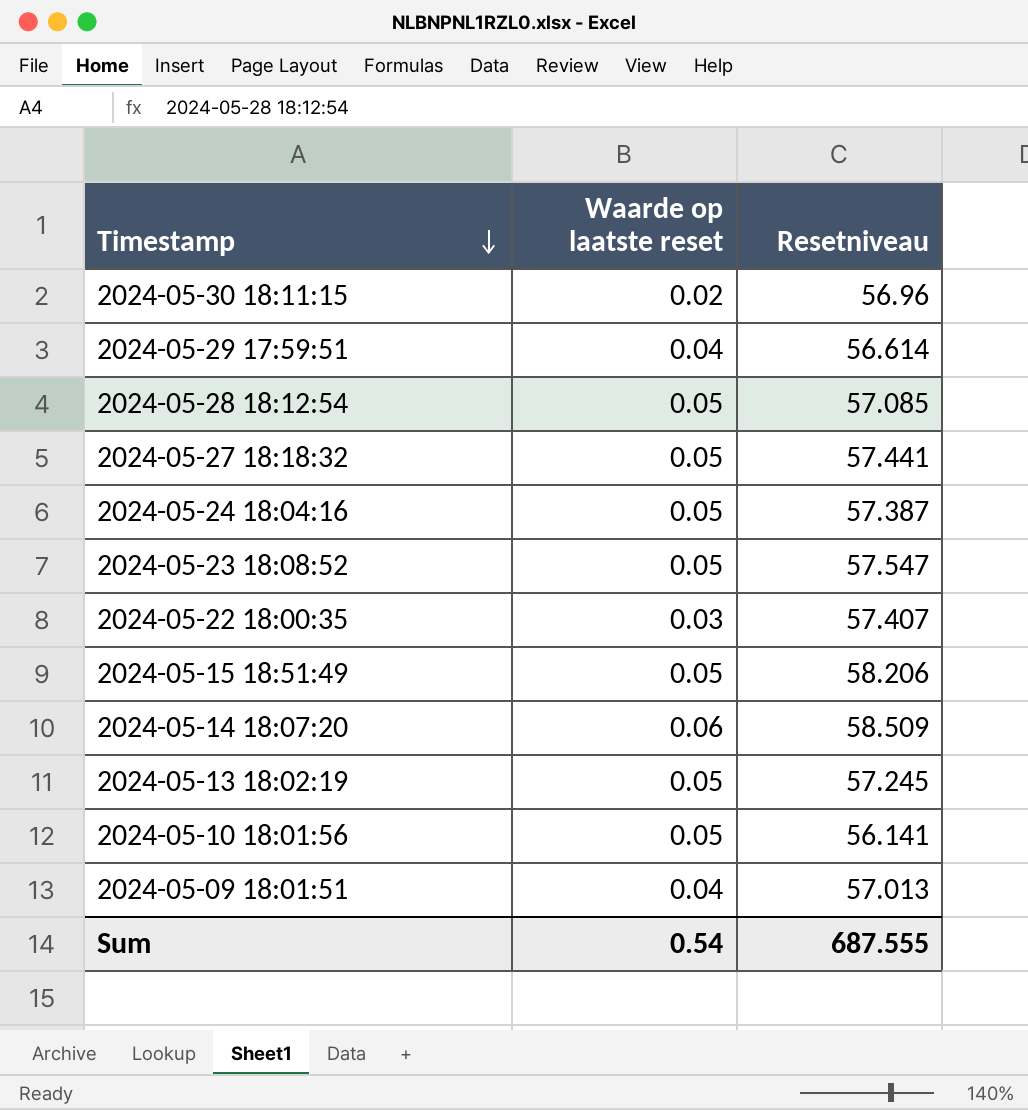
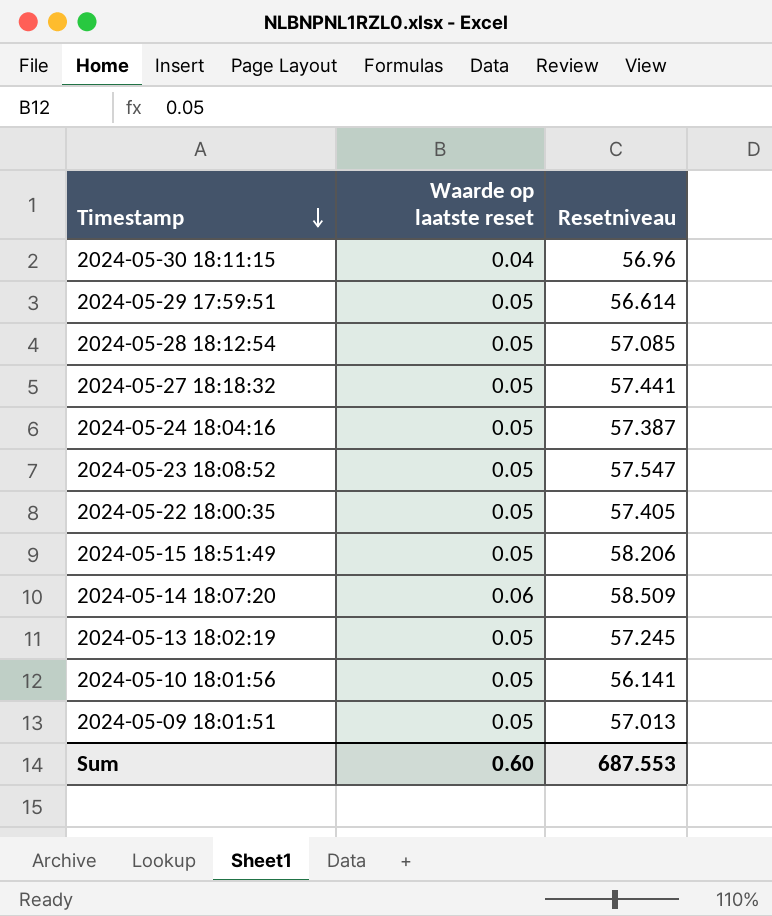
2024-05-30 18:11:15 | Waarde op laatste reset: 0.02 -> 0.04
2024-05-29 17:59:51 | Waarde op laatste reset: 0.04 -> 0.05
2024-05-22 18:00:35 | Waarde op laatste reset: 0.03 -> 0.05
2024-05-22 18:00:35 | Resetniveau: 57.407 -> 57.405
2024-05-09 18:01:51 | Waarde op laatste reset: 0.04 -> 0.05
Sum | Waarde op laatste reset: 0.54 -> 0.60
Sum | Resetniveau: 687.555 -> 687.553

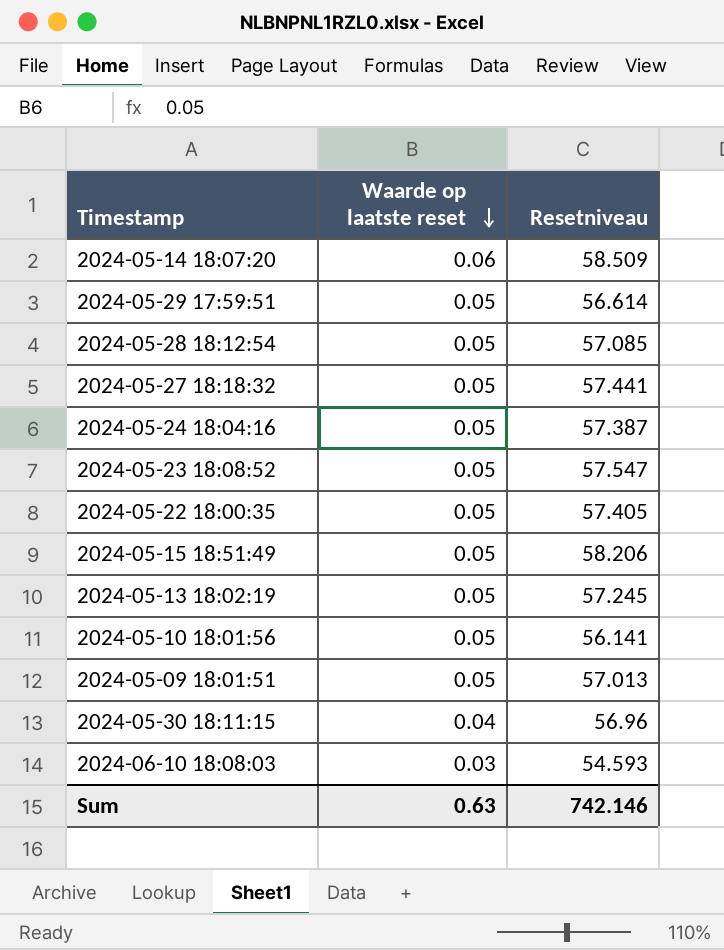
row order: Timestamp descending -> Waarde op laatste reset descending
row 2024-06-10 18:08:03: none -> 0.03 | 54.593
Sum | Waarde op laatste reset: 0.60 -> 0.63
Sum | Resetniveau: 687.553 -> 742.146

